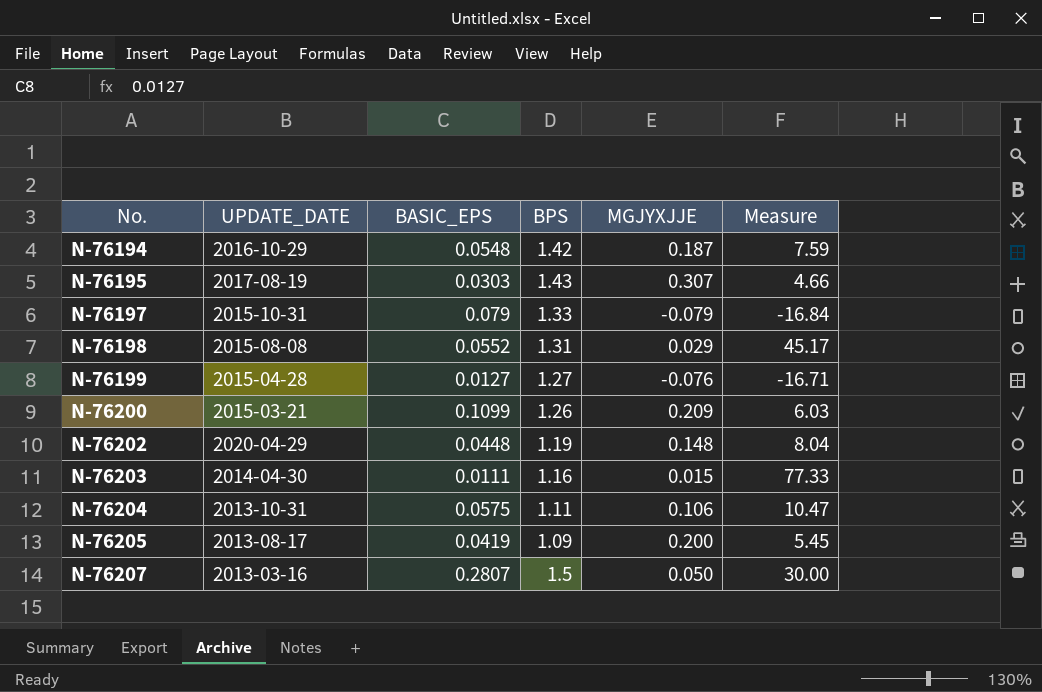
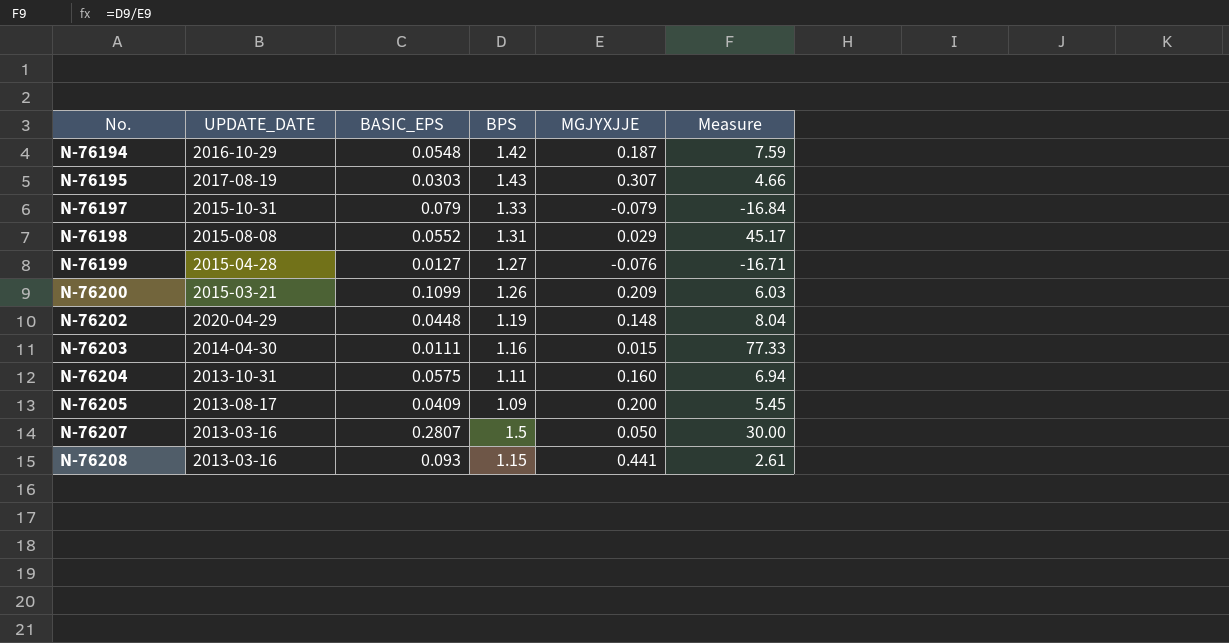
N-76204 | MGJYXJJE: 0.106 -> 0.160
N-76204 | Measure: 10.47 -> 6.94
N-76205 | BASIC_EPS: 0.0419 -> 0.0409
row N-76208: none -> 2013-03-16 | 0.093 | 1.15 | 0.441 | 2.61

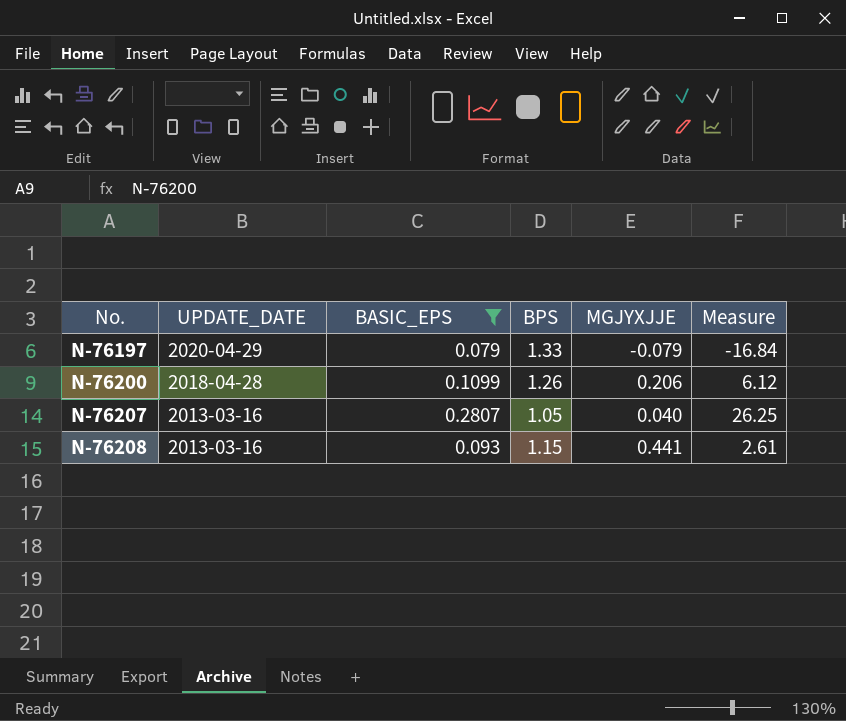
filter: none -> BASIC_EPS >= 0.079
N-76197 | UPDATE_DATE: 2015-10-31 -> 2020-04-29
N-76200 | UPDATE_DATE: 2015-03-21 -> 2018-04-28
N-76200 | MGJYXJJE: 0.209 -> 0.206
N-76200 | Measure: 6.03 -> 6.12
N-76207 | BPS: 1.5 -> 1.05
N-76207 | MGJYXJJE: 0.050 -> 0.040
N-76207 | Measure: 30.00 -> 26.25

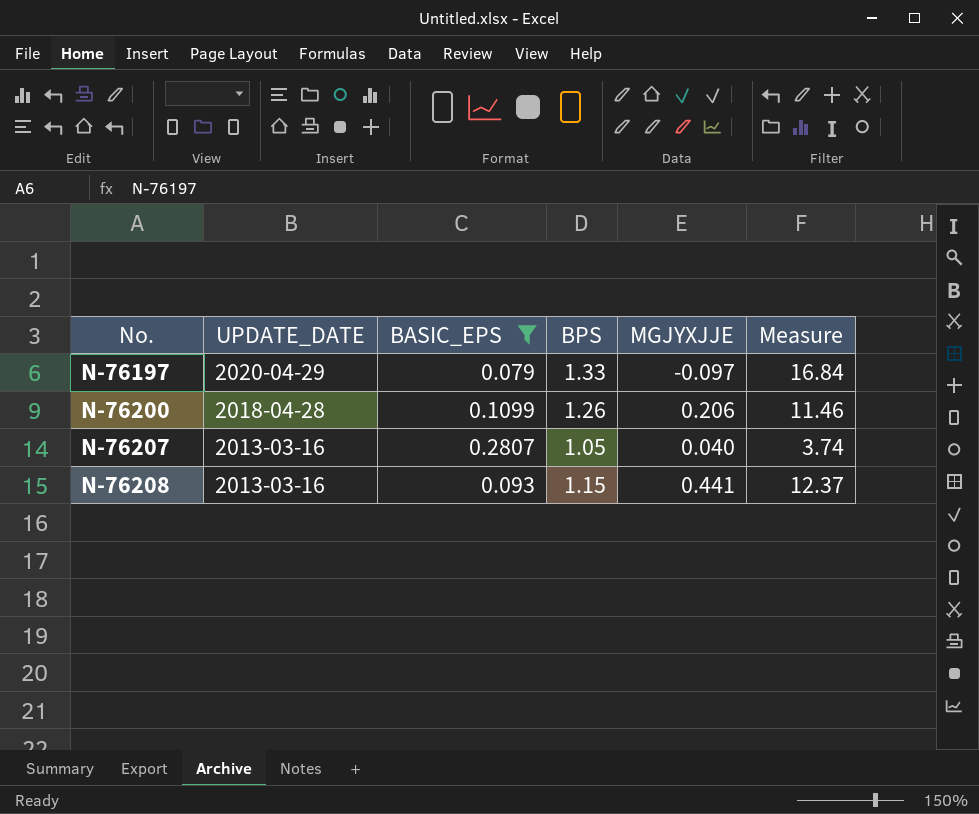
column Measure | formula: [BPS] / [MGJYXJJE] -> [BPS] / [BASIC_EPS]
N-76197 | MGJYXJJE: -0.079 -> -0.097

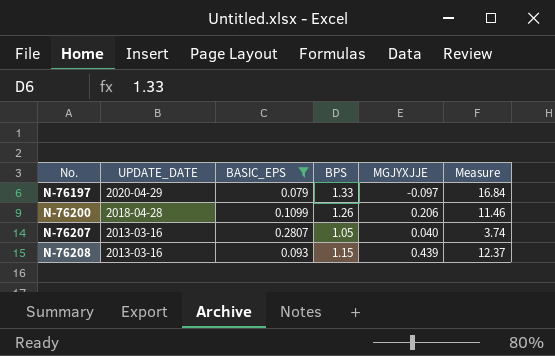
N-76208 | MGJYXJJE: 0.441 -> 0.439

